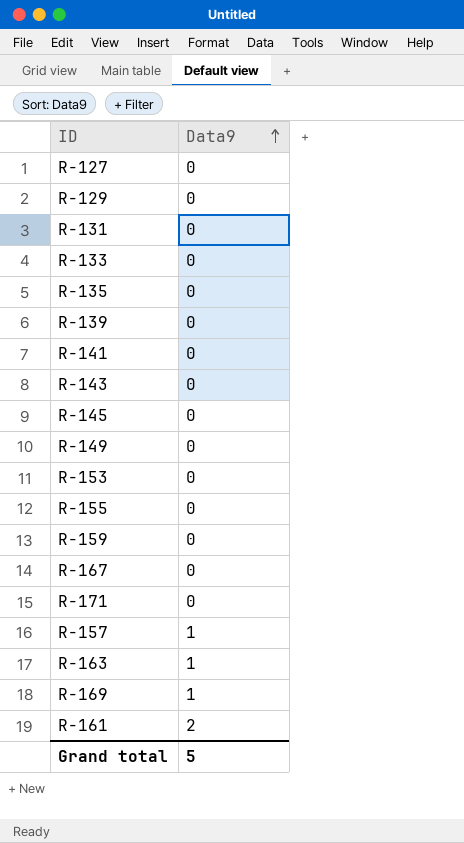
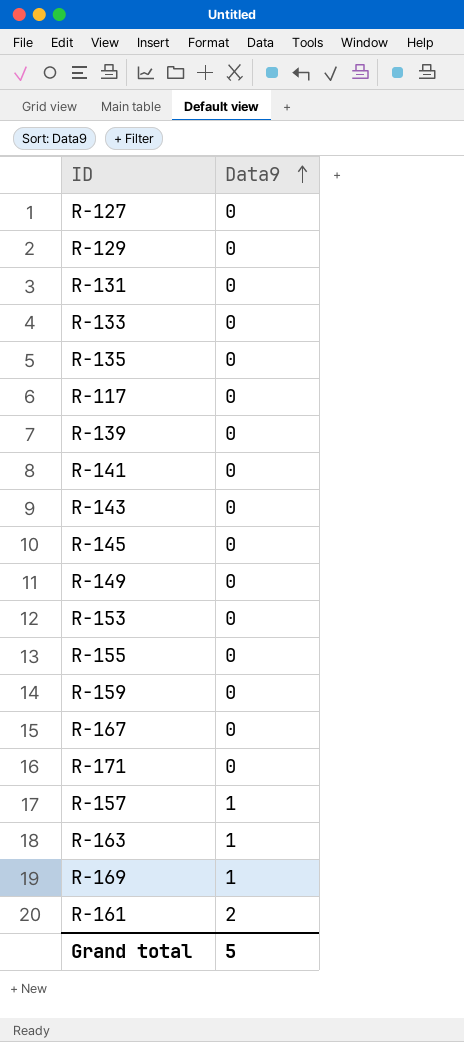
row R-117: none -> 0

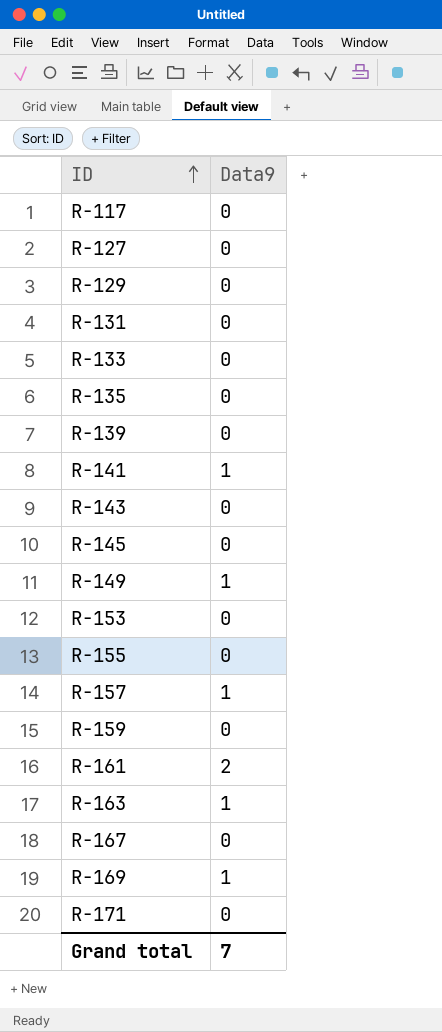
row order: Data9 ascending -> ID ascending
R-141 | Data9: 0 -> 1
R-149 | Data9: 0 -> 1
Grand total | Data9: 5 -> 7

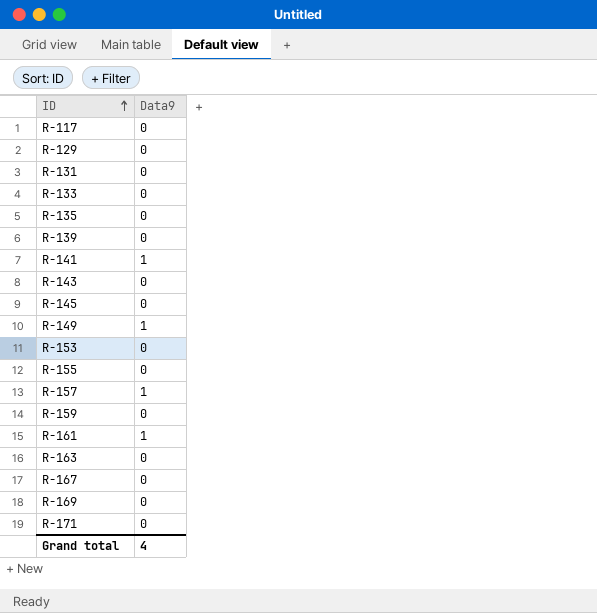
row R-127: 0 -> none
R-161 | Data9: 2 -> 1
R-163 | Data9: 1 -> 0
R-169 | Data9: 1 -> 0
Grand total | Data9: 7 -> 4

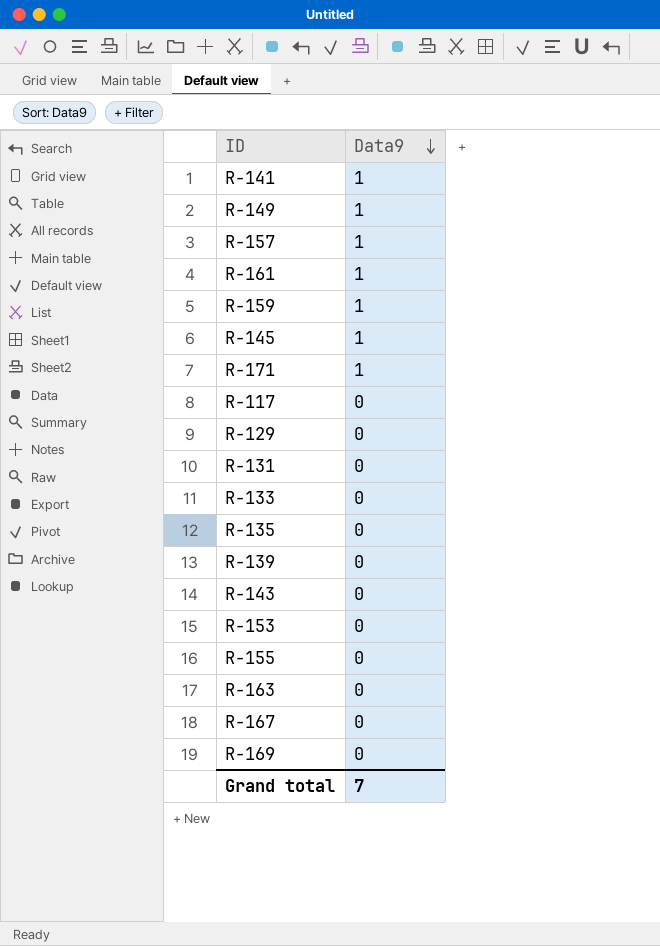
row order: ID ascending -> Data9 descending
R-159 | Data9: 0 -> 1
R-145 | Data9: 0 -> 1
R-171 | Data9: 0 -> 1
Grand total | Data9: 4 -> 7

